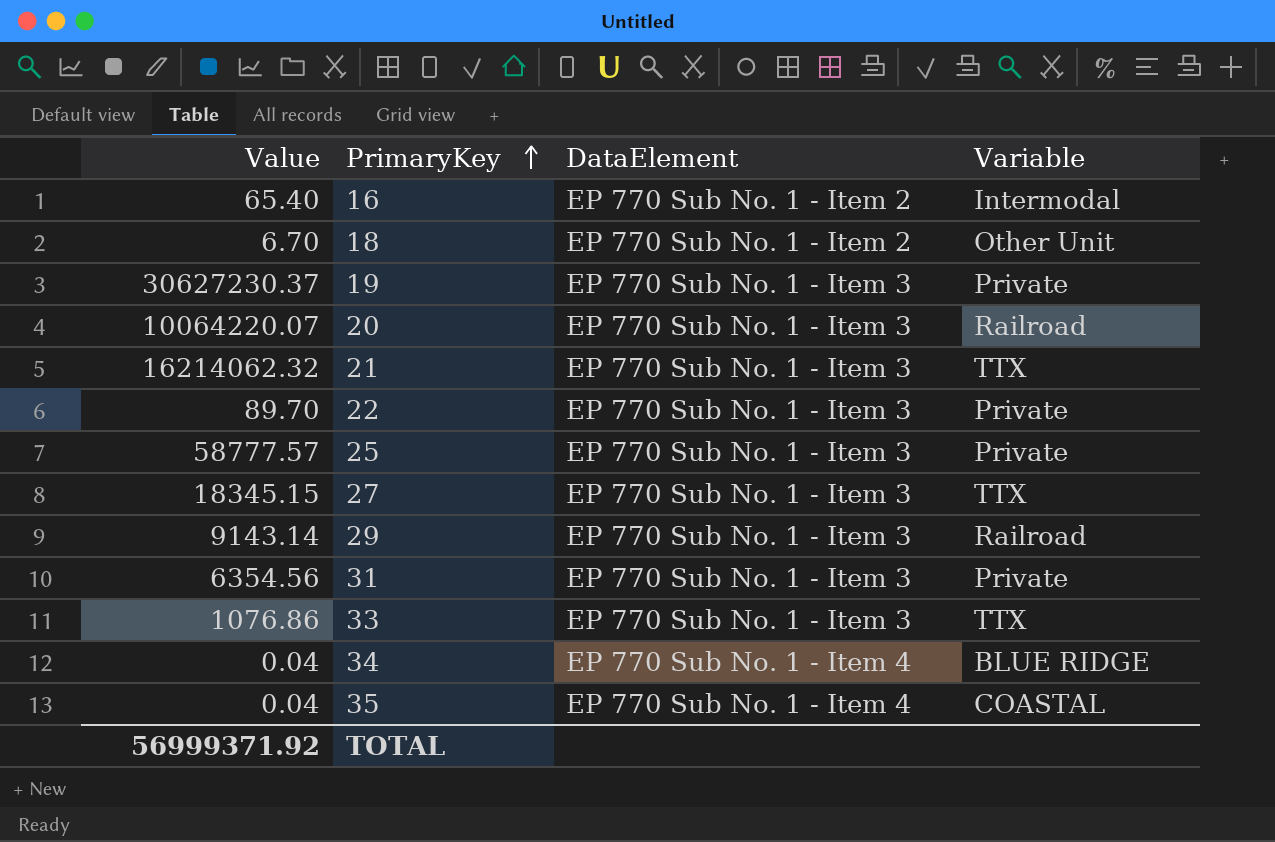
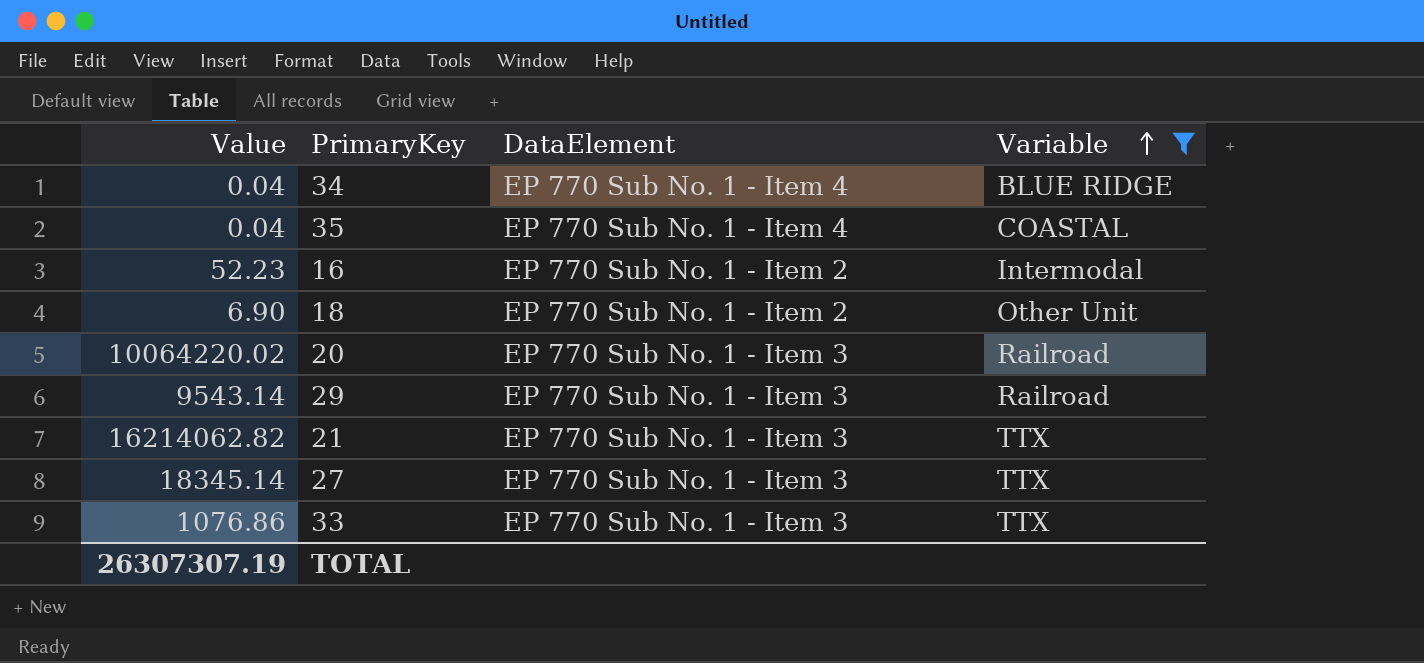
filter: none -> Variable != Private
row order: PrimaryKey ascending -> Variable ascending
16 | Value: 65.40 -> 52.23
18 | Value: 6.70 -> 6.90
20 | Value: 10064220.07 -> 10064220.02
29 | Value: 9143.14 -> 9543.14
21 | Value: 16214062.32 -> 16214062.82
27 | Value: 18345.15 -> 18345.14
TOTAL | Value: 56999371.92 -> 26307307.19

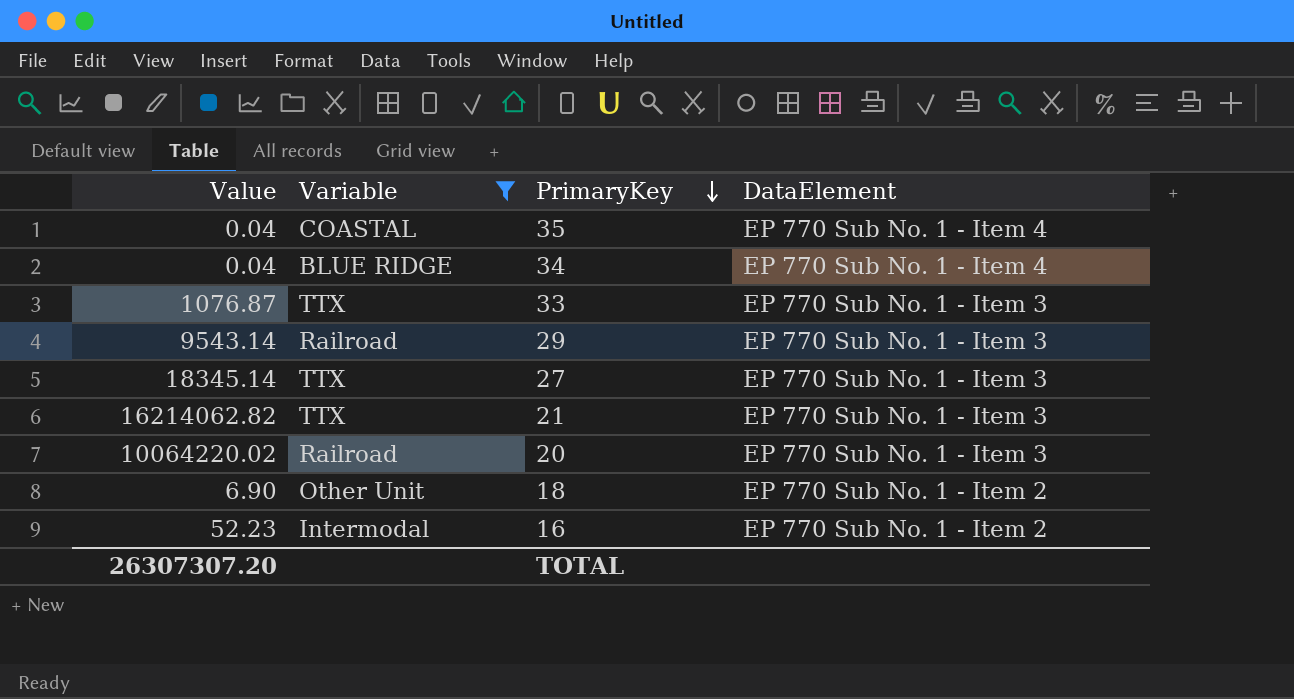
row order: Variable ascending -> PrimaryKey descending
column Variable | position: 4 -> 2
33 | Value: 1076.86 -> 1076.87
TOTAL | Value: 26307307.19 -> 26307307.20

